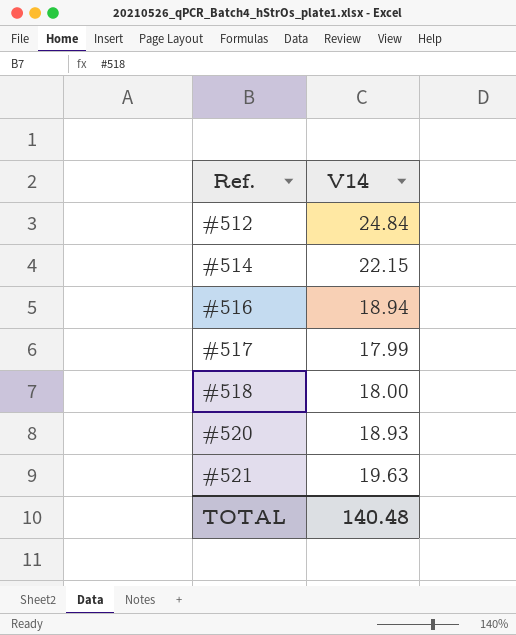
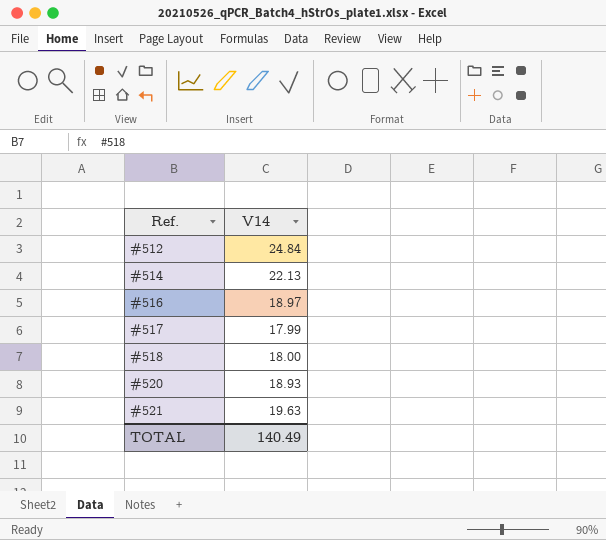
#514 | V14: 22.15 -> 22.13
#516 | V14: 18.94 -> 18.97
TOTAL | V14: 140.48 -> 140.49

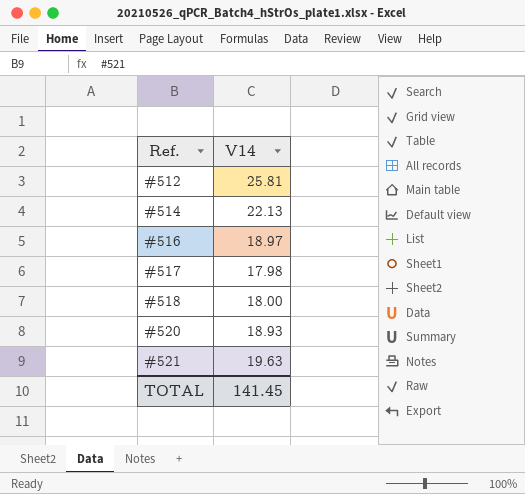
#512 | V14: 24.84 -> 25.81
#517 | V14: 17.99 -> 17.98
TOTAL | V14: 140.49 -> 141.45

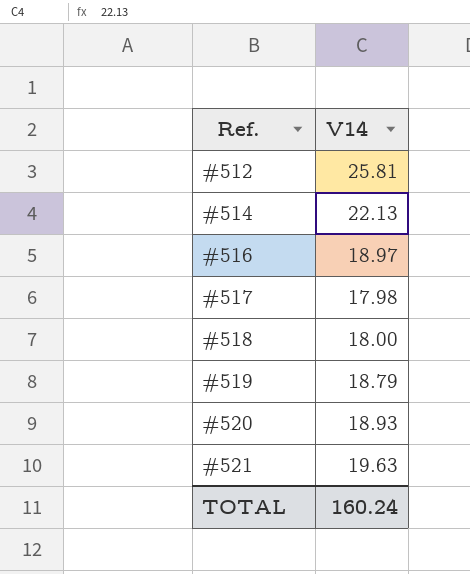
row #519: none -> 18.79
TOTAL | V14: 141.45 -> 160.24

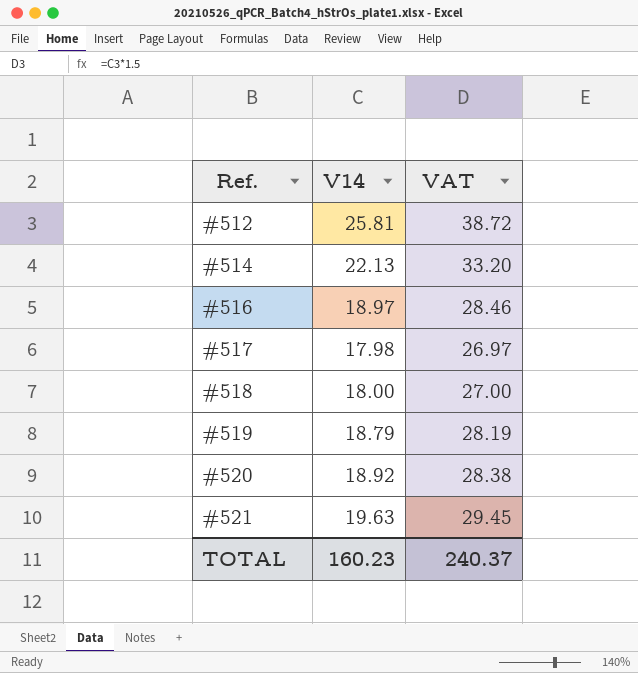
column VAT | formula: none -> [V14] * 1.5
#520 | V14: 18.93 -> 18.92
TOTAL | V14: 160.24 -> 160.23

